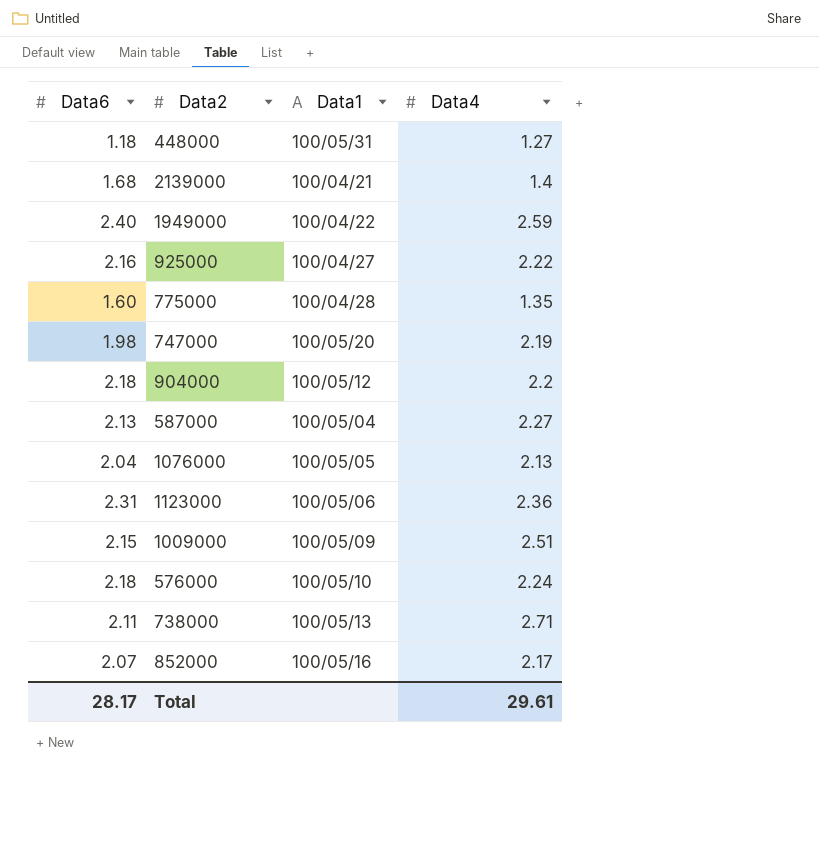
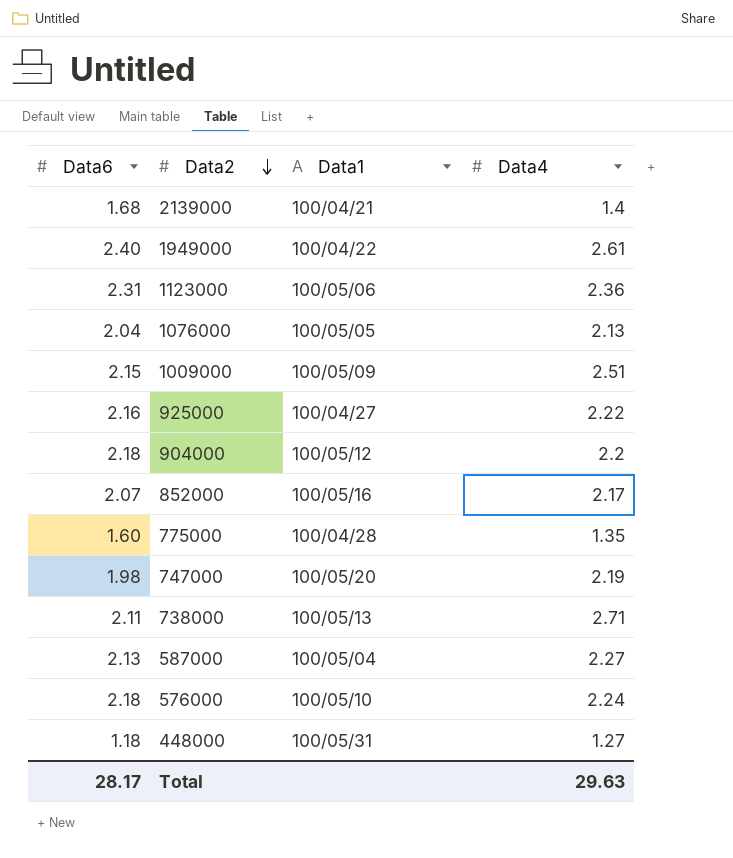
row order: none -> Data2 descending
1949000 | Data4: 2.59 -> 2.61
Total | Data4: 29.61 -> 29.63

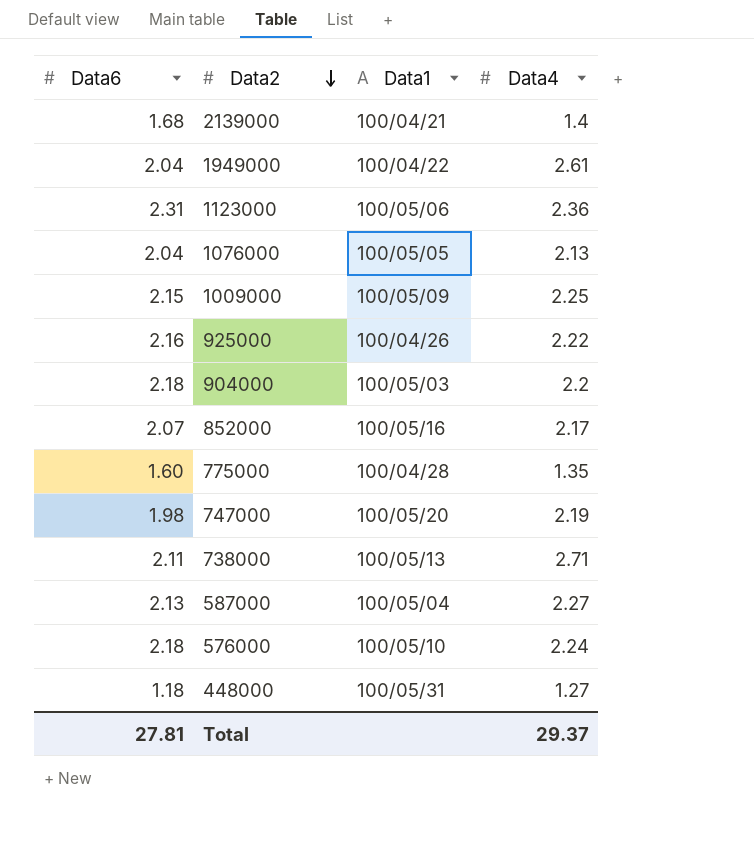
1949000 | Data6: 2.40 -> 2.04
1009000 | Data4: 2.51 -> 2.25
925000 | Data1: 100/04/27 -> 100/04/26
904000 | Data1: 100/05/12 -> 100/05/03
Total | Data6: 28.17 -> 27.81
Total | Data4: 29.63 -> 29.37

